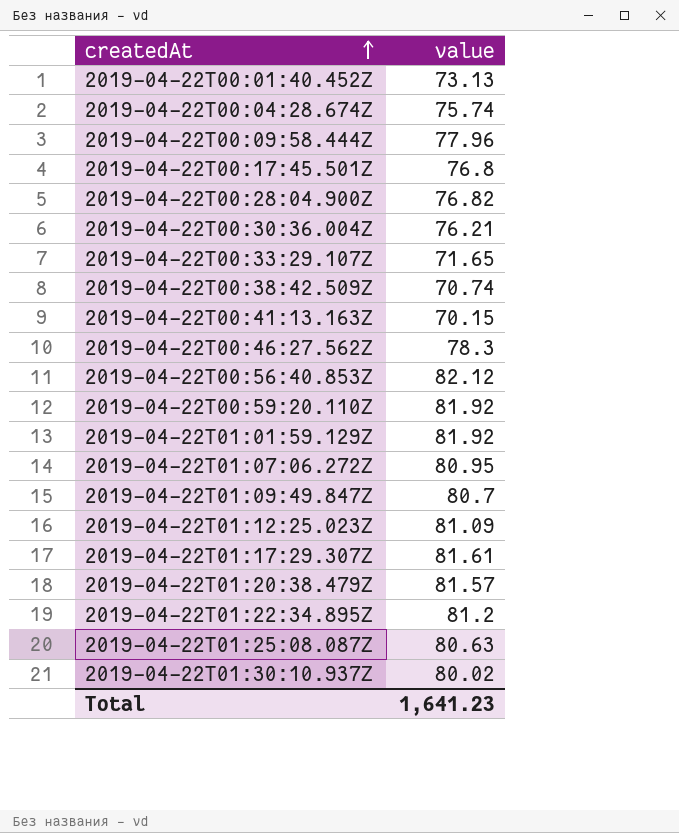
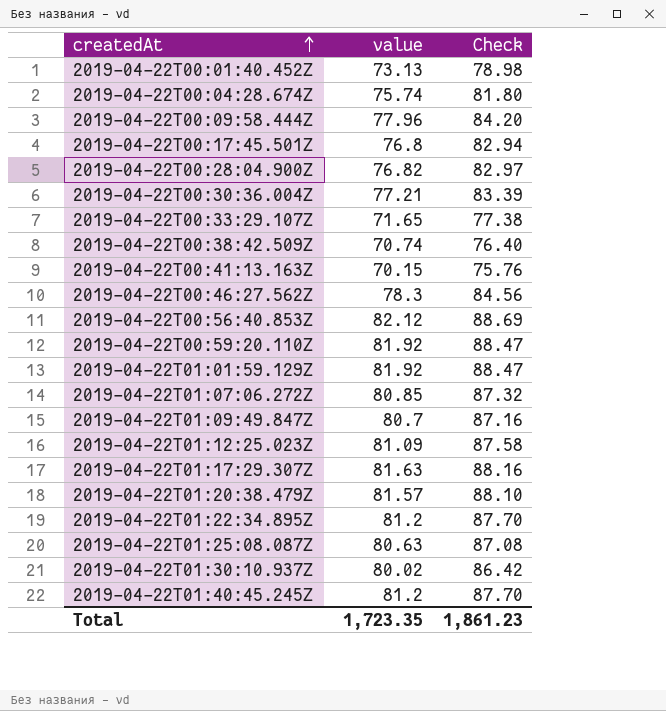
column Check | formula: none -> [value] * 1.08
2019-04-22T00:30:36.004Z | value: 76.21 -> 77.21
2019-04-22T01:07:06.272Z | value: 80.95 -> 80.85
2019-04-22T01:17:29.307Z | value: 81.61 -> 81.63
row 2019-04-22T01:40:45.245Z: none -> 81.2 | 87.70
Total | value: 1,641.23 -> 1,723.35

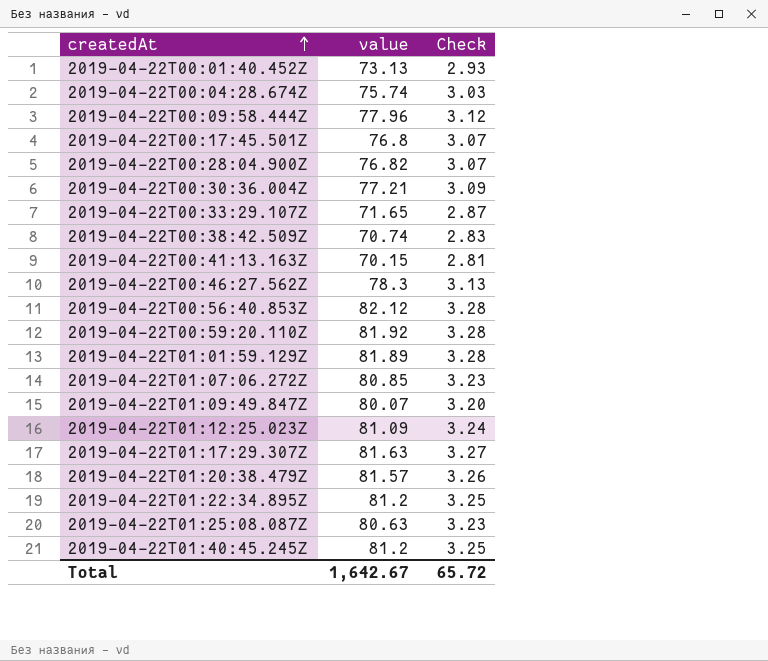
column Check | formula: [value] * 1.08 -> [value] * 0.04
row 2019-04-22T01:30:10.937Z: 80.02 | 86.42 -> none
2019-04-22T01:01:59.129Z | value: 81.92 -> 81.89
2019-04-22T01:09:49.847Z | value: 80.7 -> 80.07
Total | value: 1,723.35 -> 1,642.67
Total | Check: 1,861.23 -> 65.72

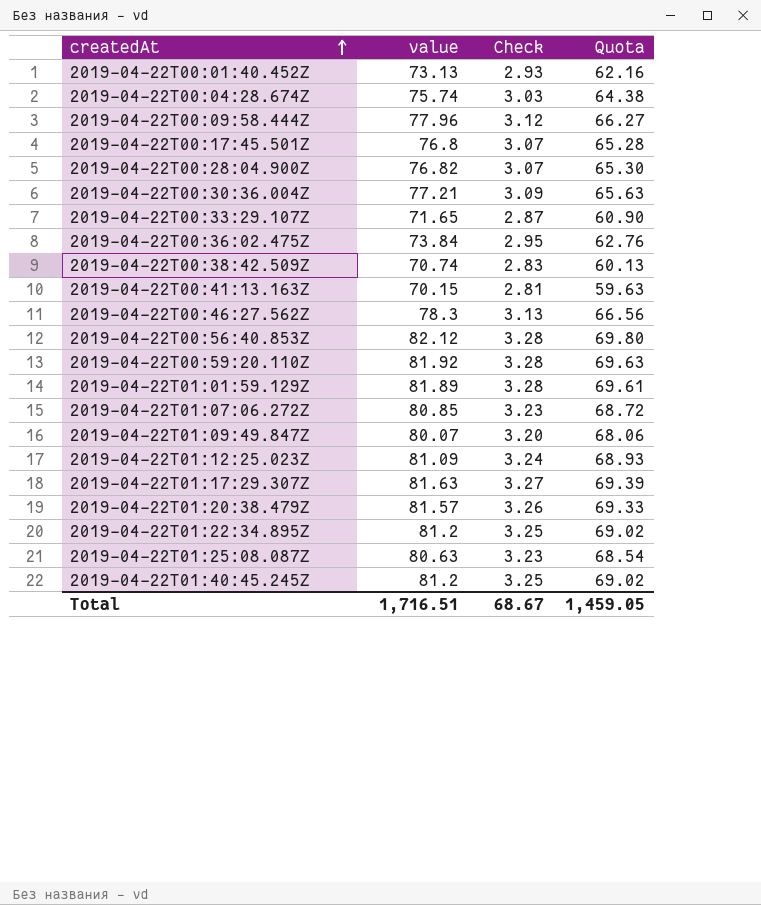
column Quota | formula: none -> [value] * 0.85
row 2019-04-22T00:36:02.475Z: none -> 73.84 | 2.95 | 62.76
Total | value: 1,642.67 -> 1,716.51
Total | Check: 65.72 -> 68.67

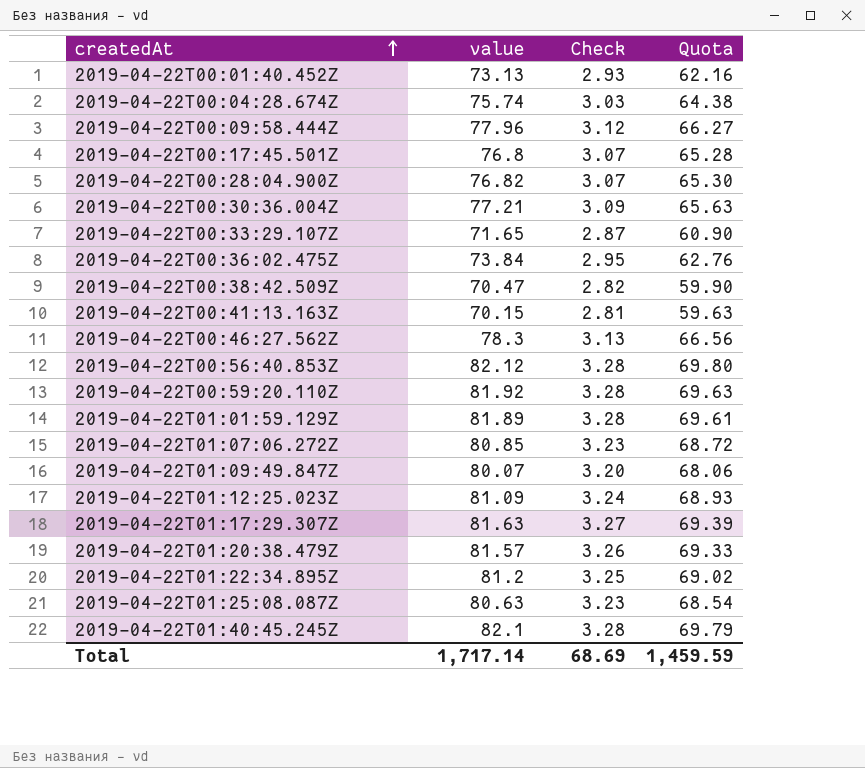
2019-04-22T00:38:42.509Z | value: 70.74 -> 70.47
2019-04-22T00:38:42.509Z | Check: 2.83 -> 2.82
2019-04-22T00:38:42.509Z | Quota: 60.13 -> 59.90
2019-04-22T01:40:45.245Z | value: 81.2 -> 82.1
2019-04-22T01:40:45.245Z | Check: 3.25 -> 3.28
2019-04-22T01:40:45.245Z | Quota: 69.02 -> 69.79
Total | value: 1,716.51 -> 1,717.14
Total | Check: 68.67 -> 68.69
Total | Quota: 1,459.05 -> 1,459.59

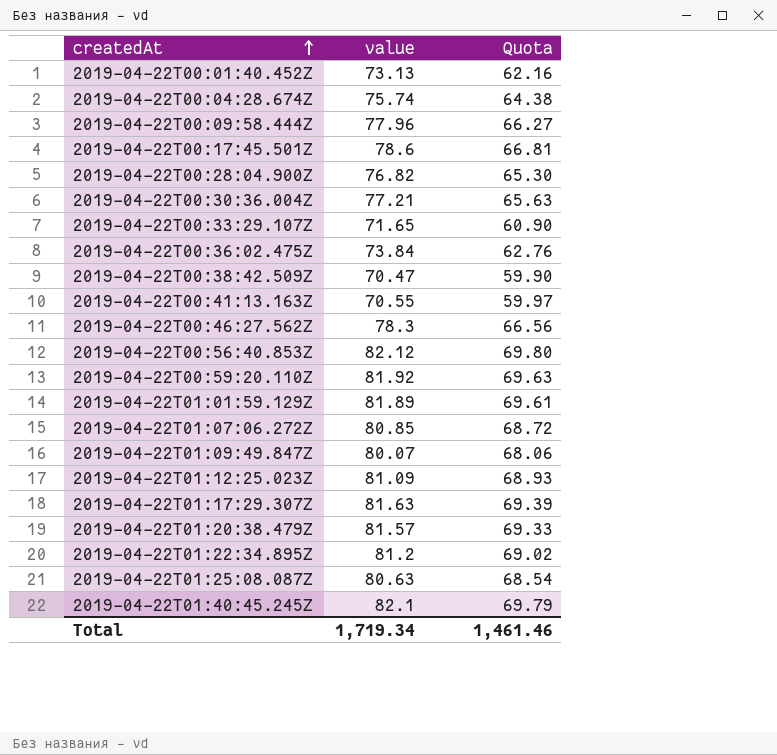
column Check | formula: [value] * 0.04 -> none
2019-04-22T00:17:45.501Z | value: 76.8 -> 78.6
2019-04-22T00:17:45.501Z | Quota: 65.28 -> 66.81
2019-04-22T00:41:13.163Z | value: 70.15 -> 70.55
2019-04-22T00:41:13.163Z | Quota: 59.63 -> 59.97
Total | value: 1,717.14 -> 1,719.34
Total | Quota: 1,459.59 -> 1,461.46

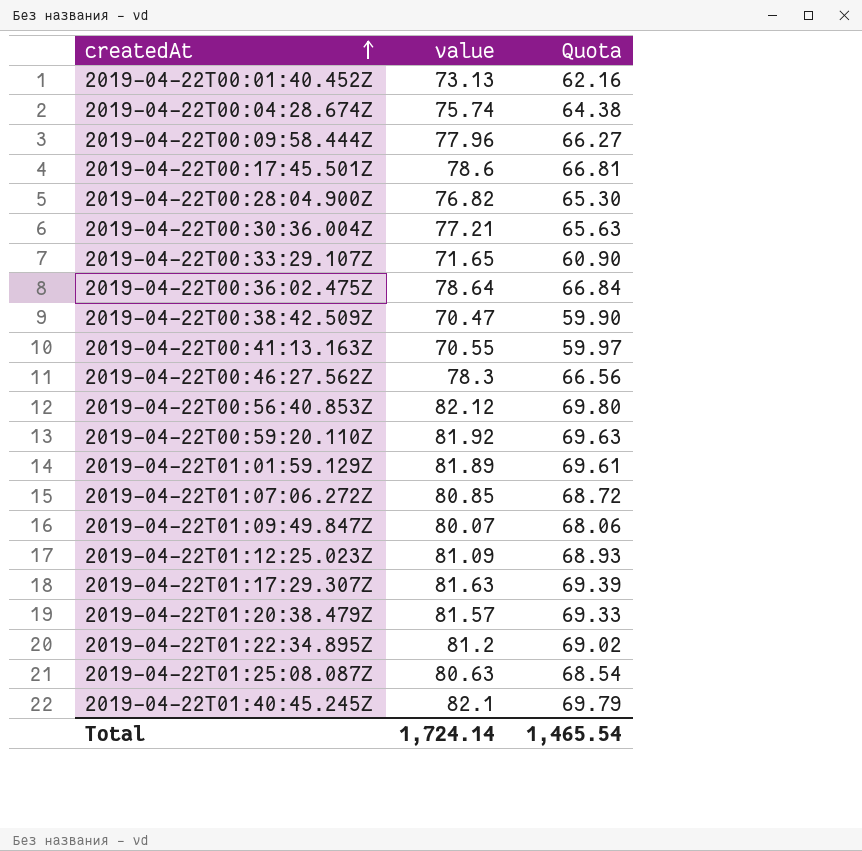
2019-04-22T00:36:02.475Z | value: 73.84 -> 78.64
2019-04-22T00:36:02.475Z | Quota: 62.76 -> 66.84
Total | value: 1,719.34 -> 1,724.14
Total | Quota: 1,461.46 -> 1,465.54

